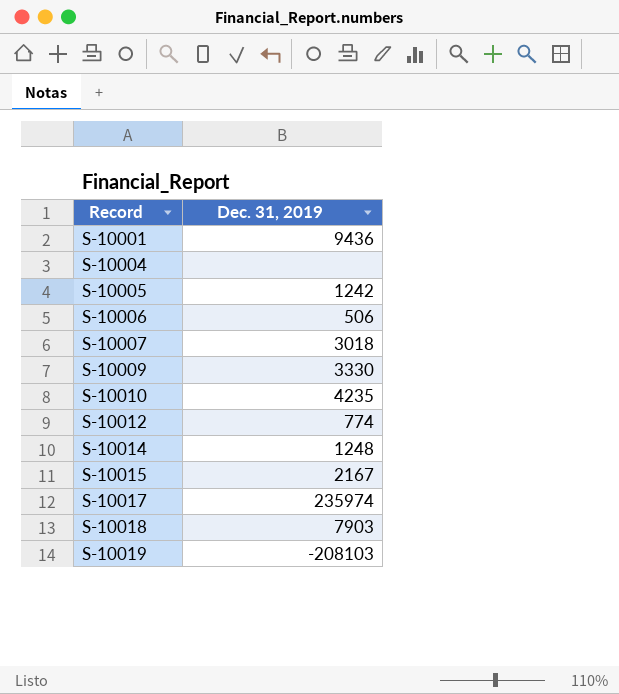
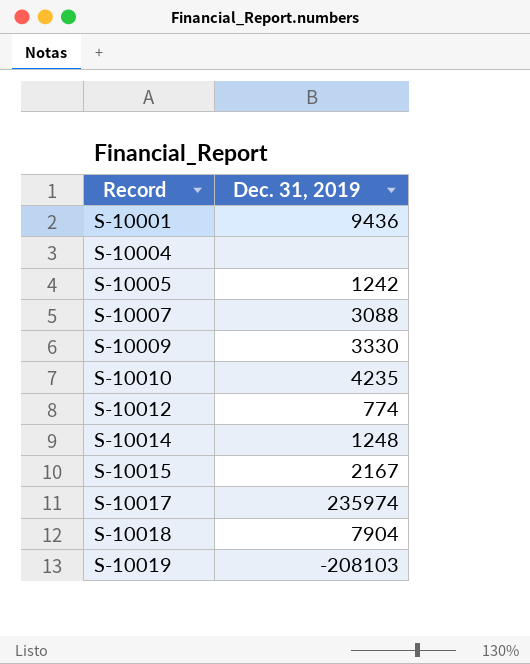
row S-10006: 506 -> none
S-10007 | Dec. 31, 2019: 3018 -> 3088
S-10018 | Dec. 31, 2019: 7903 -> 7904

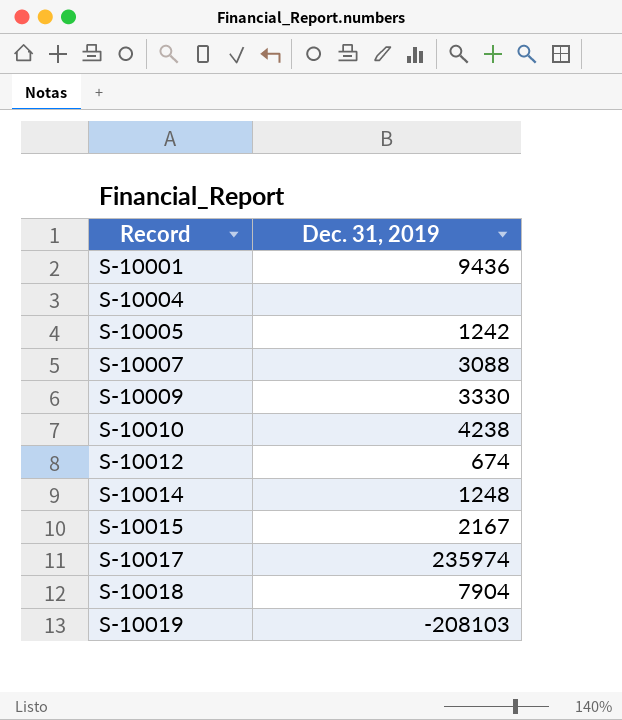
S-10010 | Dec. 31, 2019: 4235 -> 4238
S-10012 | Dec. 31, 2019: 774 -> 674

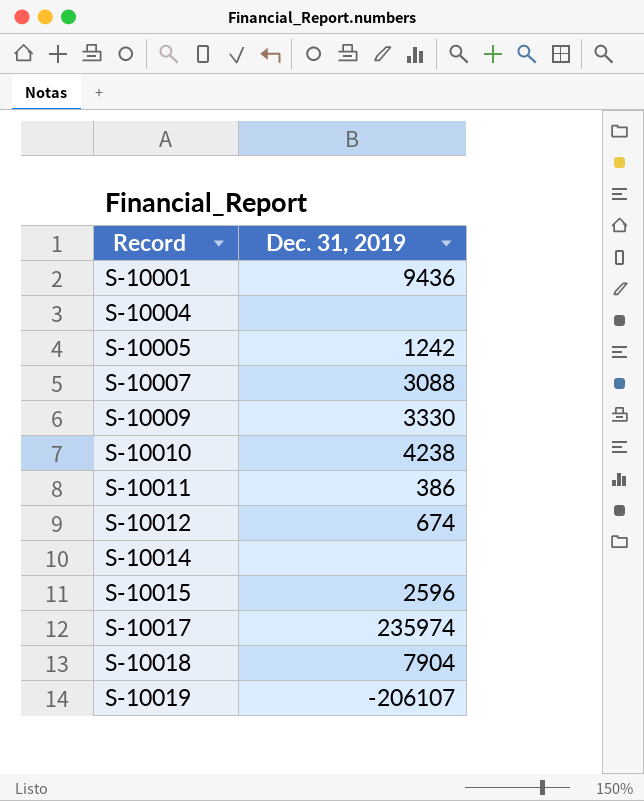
row S-10011: none -> 386
S-10014 | Dec. 31, 2019: 1248 -> none
S-10015 | Dec. 31, 2019: 2167 -> 2596
S-10019 | Dec. 31, 2019: -208103 -> -206107

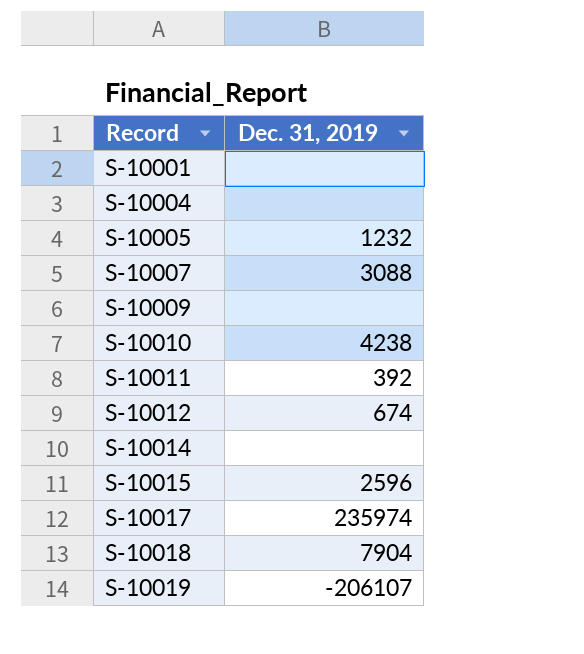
S-10001 | Dec. 31, 2019: 9436 -> none
S-10005 | Dec. 31, 2019: 1242 -> 1232
S-10009 | Dec. 31, 2019: 3330 -> none
S-10011 | Dec. 31, 2019: 386 -> 392

